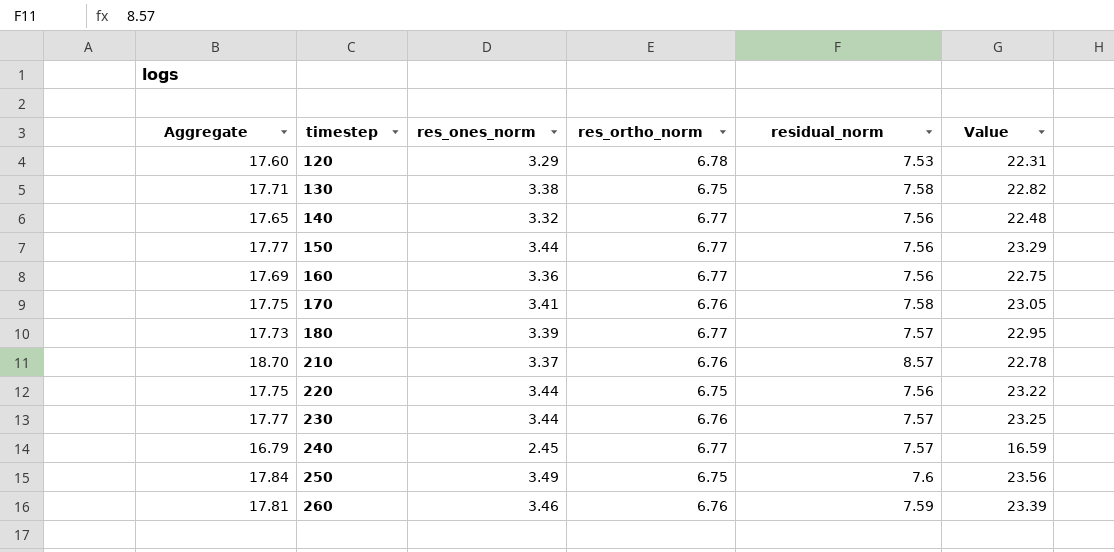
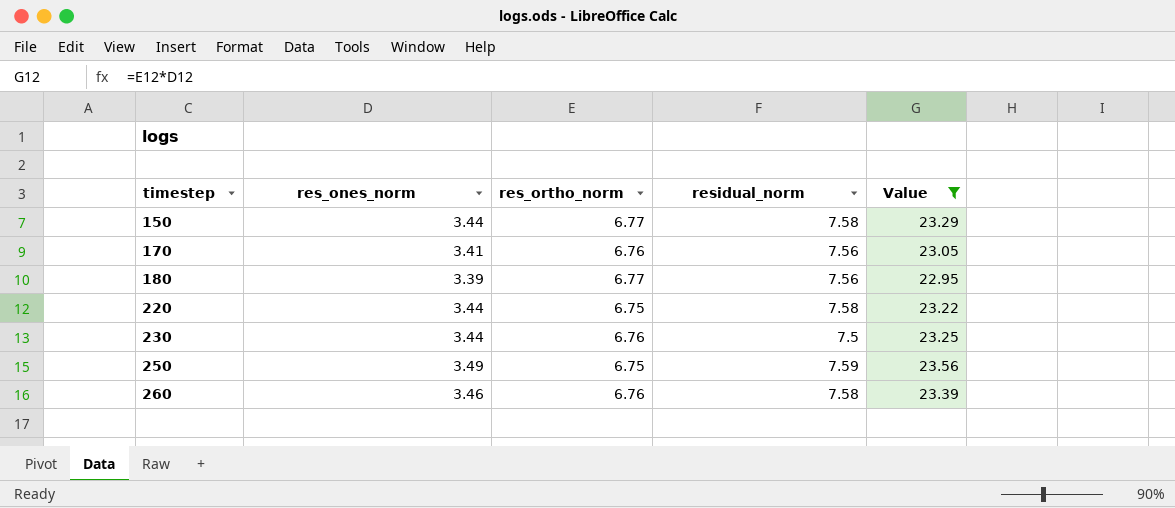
filter: none -> Value >= 22.95
column Aggregate | formula: [res_ones_norm] + [res_ortho_norm] + [residual_norm] -> none
150 | residual_norm: 7.56 -> 7.58
170 | residual_norm: 7.58 -> 7.56
180 | residual_norm: 7.57 -> 7.56
220 | residual_norm: 7.56 -> 7.58
230 | residual_norm: 7.57 -> 7.5
250 | residual_norm: 7.6 -> 7.59
260 | residual_norm: 7.59 -> 7.58

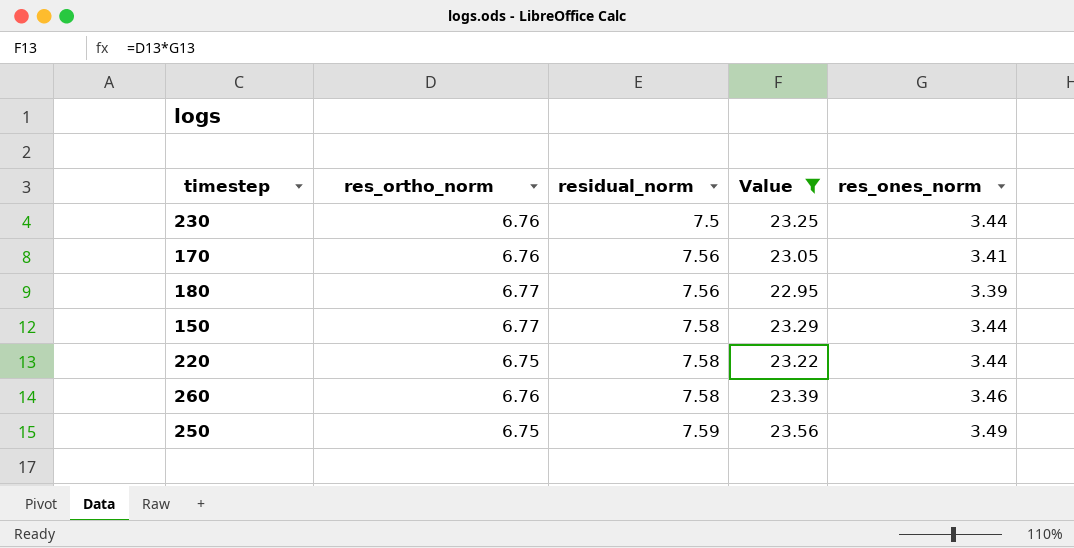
row order: timestep ascending -> residual_norm ascending
column res_ones_norm | position: 2 -> 5

